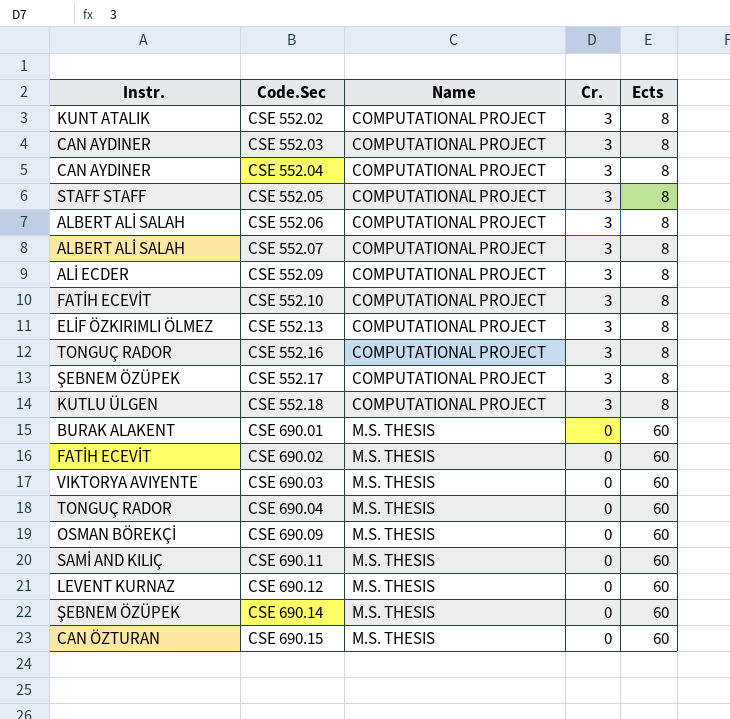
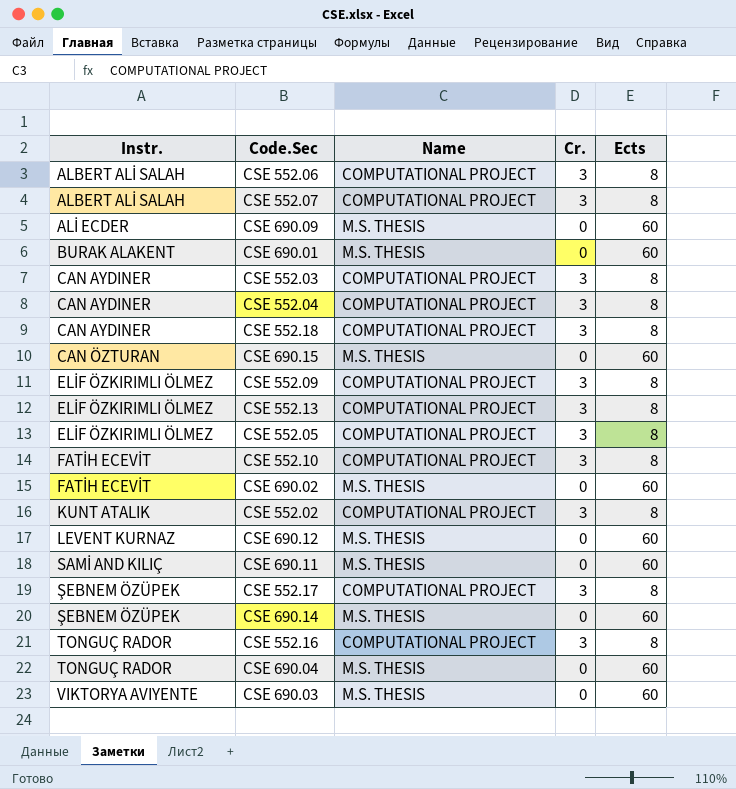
row order: Code.Sec ascending -> Instr. ascending
CSE 690.09 | Instr.: OSMAN BÖREKÇİ -> ALİ ECDER
CSE 552.18 | Instr.: KUTLU ÜLGEN -> CAN AYDINER
CSE 552.09 | Instr.: ALİ ECDER -> ELİF ÖZKIRIMLI ÖLMEZ
CSE 552.05 | Instr.: STAFF STAFF -> ELİF ÖZKIRIMLI ÖLMEZ

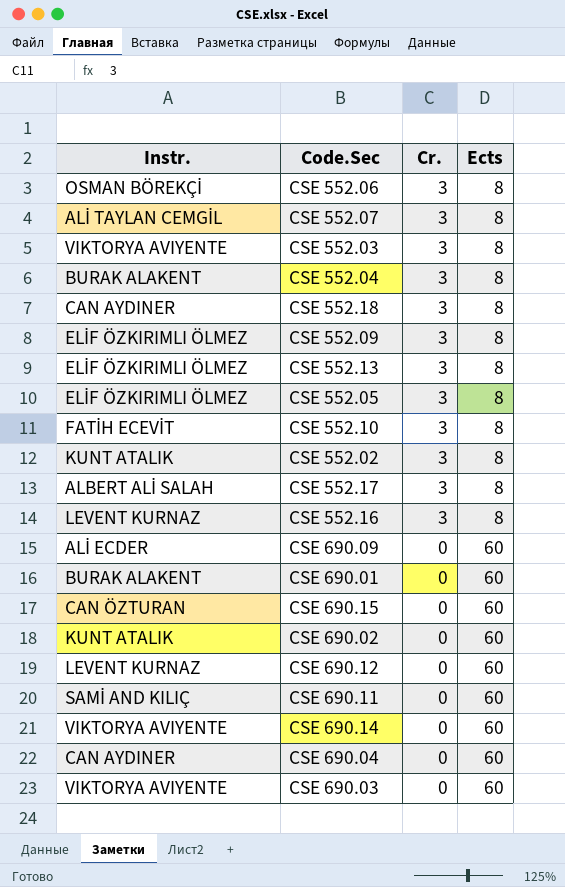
row order: Instr. ascending -> Cr. descending
column Name | position: 3 -> none
CSE 552.06 | Instr.: ALBERT ALİ SALAH -> OSMAN BÖREKÇİ
CSE 552.07 | Instr.: ALBERT ALİ SALAH -> ALİ TAYLAN CEMGİL
CSE 552.03 | Instr.: CAN AYDINER -> VIKTORYA AVIYENTE
CSE 552.04 | Instr.: CAN AYDINER -> BURAK ALAKENT
CSE 552.17 | Instr.: ŞEBNEM ÖZÜPEK -> ALBERT ALİ SALAH
CSE 552.16 | Instr.: TONGUÇ RADOR -> LEVENT KURNAZ
CSE 690.02 | Instr.: FATİH ECEVİT -> KUNT ATALIK
CSE 690.14 | Instr.: ŞEBNEM ÖZÜPEK -> VIKTORYA AVIYENTE
CSE 690.04 | Instr.: TONGUÇ RADOR -> CAN AYDINER

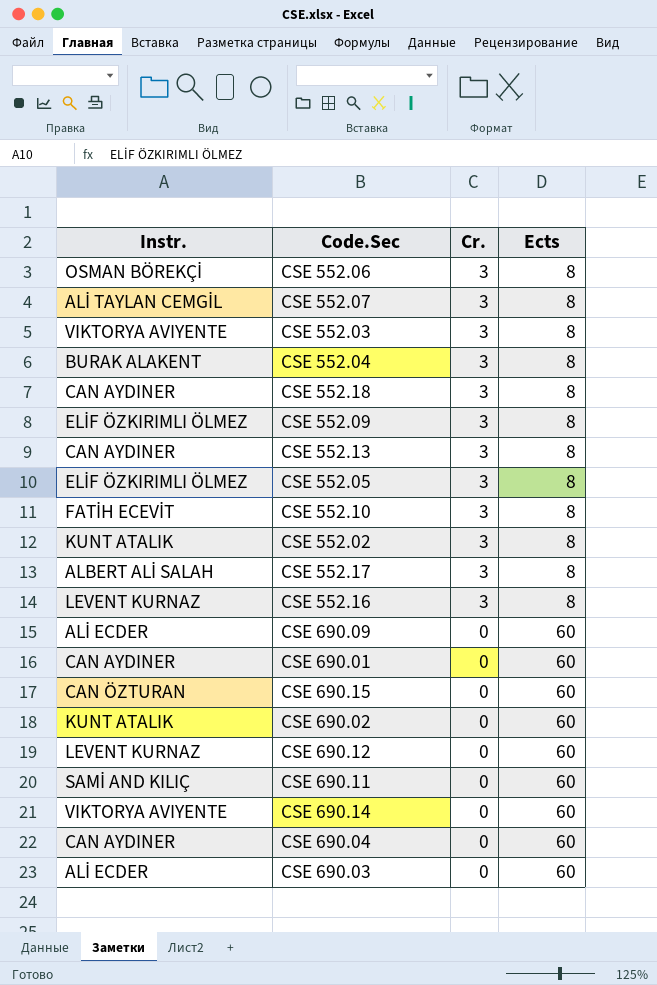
CSE 552.13 | Instr.: ELİF ÖZKIRIMLI ÖLMEZ -> CAN AYDINER
CSE 690.01 | Instr.: BURAK ALAKENT -> CAN AYDINER
CSE 690.03 | Instr.: VIKTORYA AVIYENTE -> ALİ ECDER

